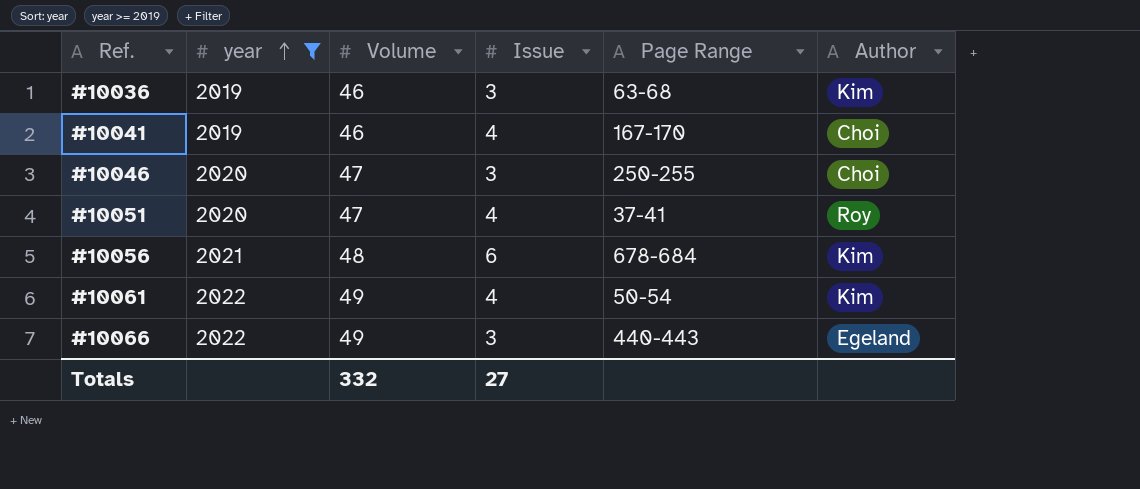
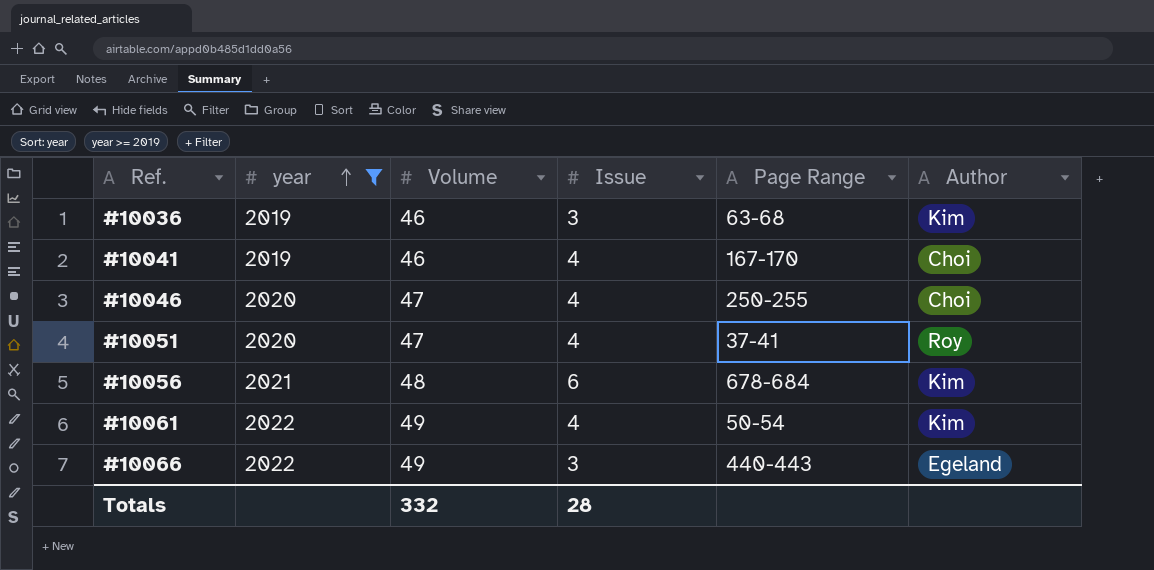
#10046 | Issue: 3 -> 4
Totals | Issue: 27 -> 28

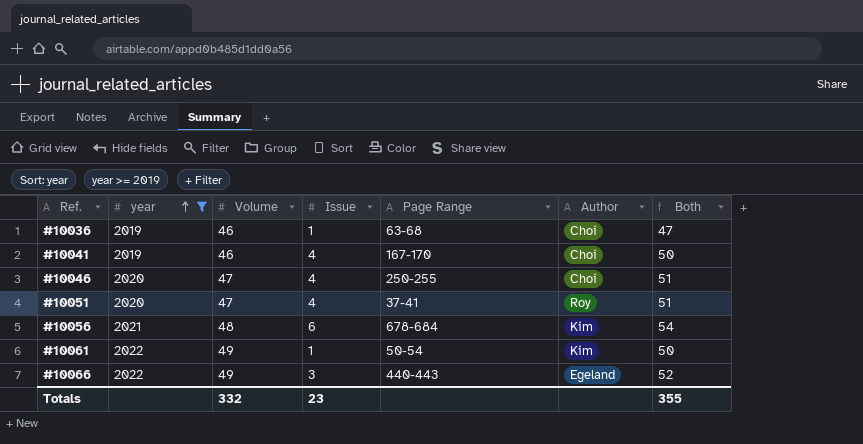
column Both | formula: none -> [Volume] + [Issue]
#10036 | Issue: 3 -> 1
#10036 | Author: Kim -> Choi
#10061 | Issue: 4 -> 1
Totals | Issue: 28 -> 23

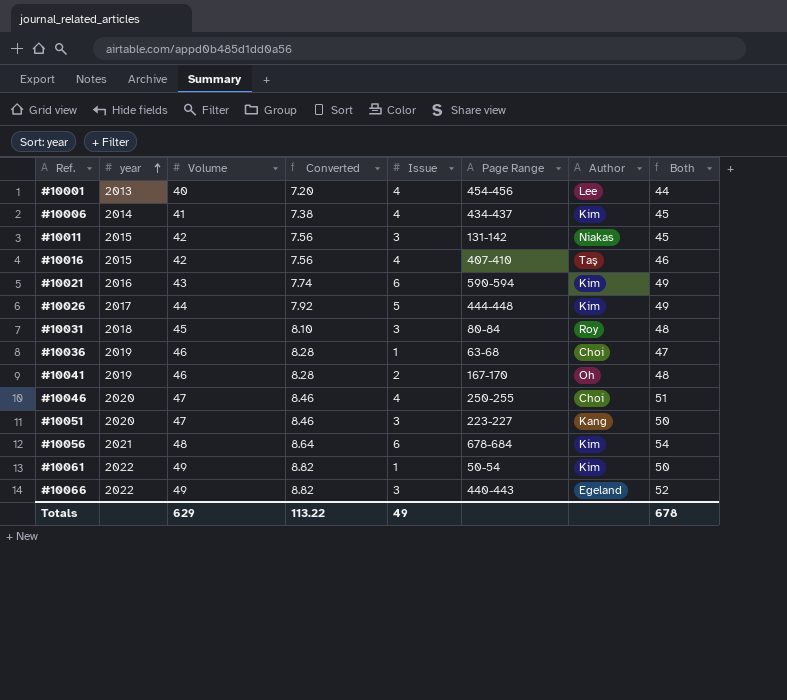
filter: year >= 2019 -> none
column Converted | formula: none -> [Volume] * 0.18
#10041 | Issue: 4 -> 2
#10041 | Author: Choi -> Oh
#10041 | Both: 50 -> 48
#10051 | Issue: 4 -> 3
#10051 | Page Range: 37-41 -> 223-227
#10051 | Author: Roy -> Kang
#10051 | Both: 51 -> 50
Totals | Volume: 332 -> 629
Totals | Issue: 23 -> 49
Totals | Both: 355 -> 678

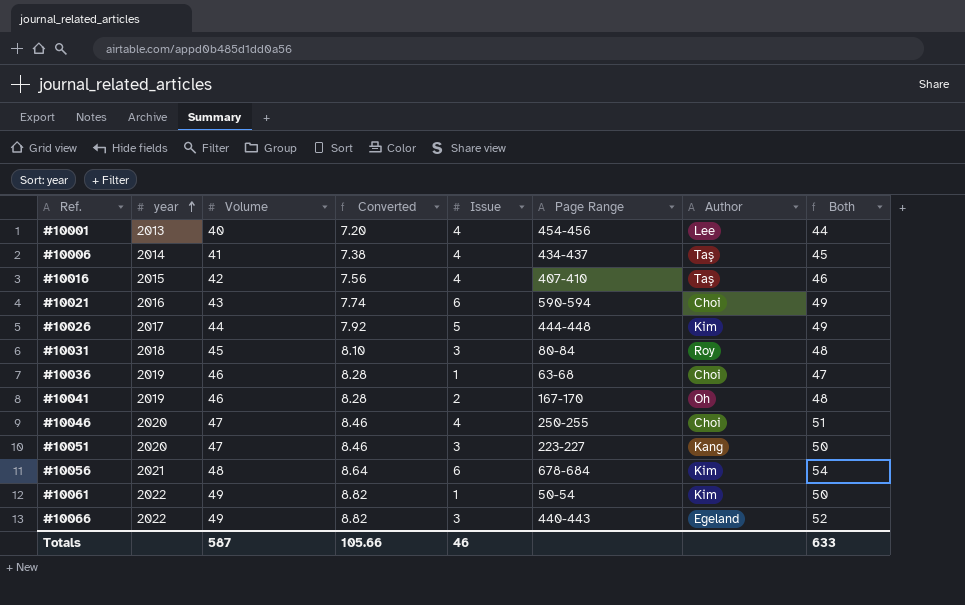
row #10011: 2015 | 42 | 7.56 | 3 | 131-142 | Niakas | 45 -> none
#10006 | Author: Kim -> Taş
#10021 | Author: Kim -> Choi
Totals | Volume: 629 -> 587
Totals | Converted: 113.22 -> 105.66
Totals | Issue: 49 -> 46
Totals | Both: 678 -> 633

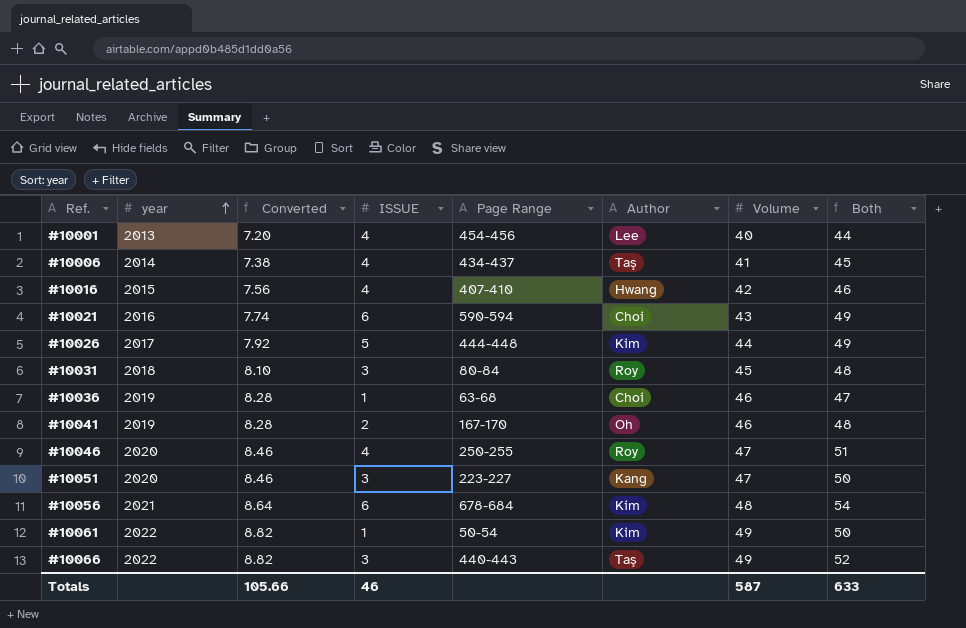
column name: Issue -> ISSUE
column Volume | position: 3 -> 7
#10016 | Author: Taş -> Hwang
#10046 | Author: Choi -> Roy
#10066 | Author: Egeland -> Taş

